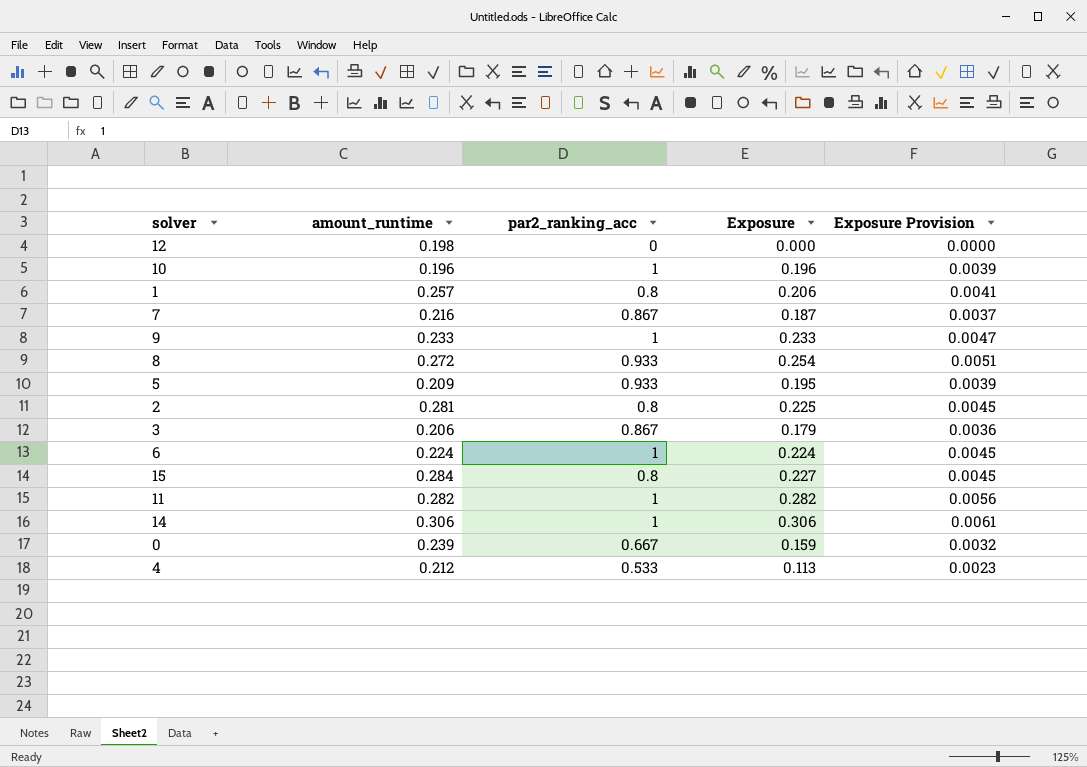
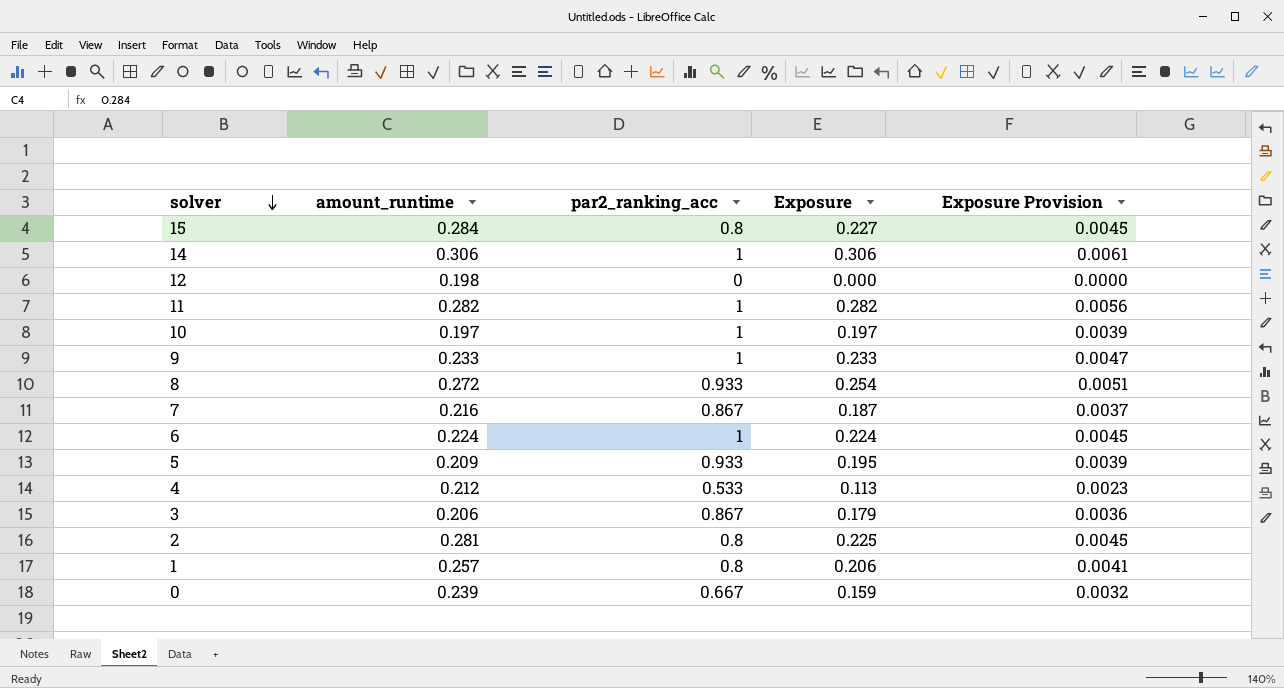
row order: none -> solver descending
10 | amount_runtime: 0.196 -> 0.197
10 | Exposure: 0.196 -> 0.197

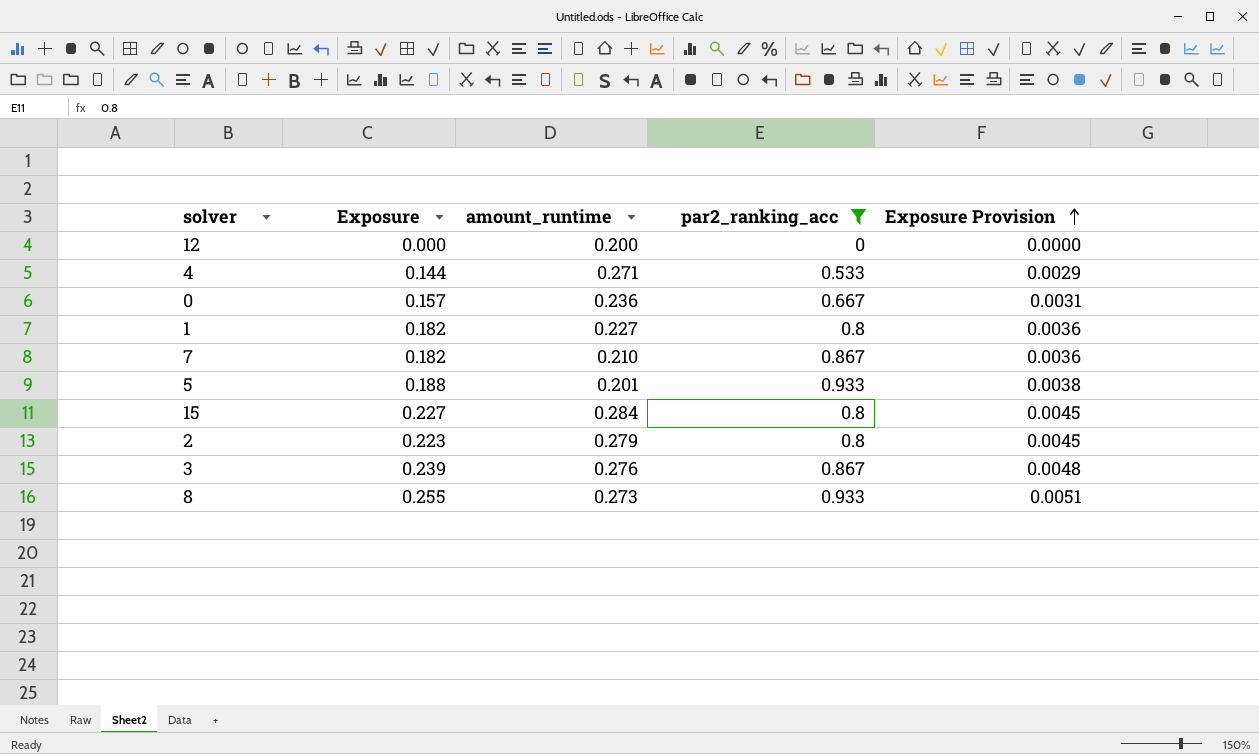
filter: none -> par2_ranking_acc != 1
row order: solver descending -> Exposure Provision ascending
column Exposure | position: 4 -> 2
12 | amount_runtime: 0.198 -> 0.200
4 | Exposure: 0.113 -> 0.144
4 | amount_runtime: 0.212 -> 0.271
4 | Exposure Provision: 0.0023 -> 0.0029
0 | Exposure: 0.159 -> 0.157
0 | amount_runtime: 0.239 -> 0.236
0 | Exposure Provision: 0.0032 -> 0.0031
1 | Exposure: 0.206 -> 0.182
1 | amount_runtime: 0.257 -> 0.227
1 | Exposure Provision: 0.0041 -> 0.0036
7 | Exposure: 0.187 -> 0.182
7 | amount_runtime: 0.216 -> 0.210
7 | Exposure Provision: 0.0037 -> 0.0036
5 | Exposure: 0.195 -> 0.188
5 | amount_runtime: 0.209 -> 0.201
5 | Exposure Provision: 0.0039 -> 0.0038
2 | Exposure: 0.225 -> 0.223
2 | amount_runtime: 0.281 -> 0.279
3 | Exposure: 0.179 -> 0.239
3 | amount_runtime: 0.206 -> 0.276
3 | Exposure Provision: 0.0036 -> 0.0048
8 | Exposure: 0.254 -> 0.255
8 | amount_runtime: 0.272 -> 0.273

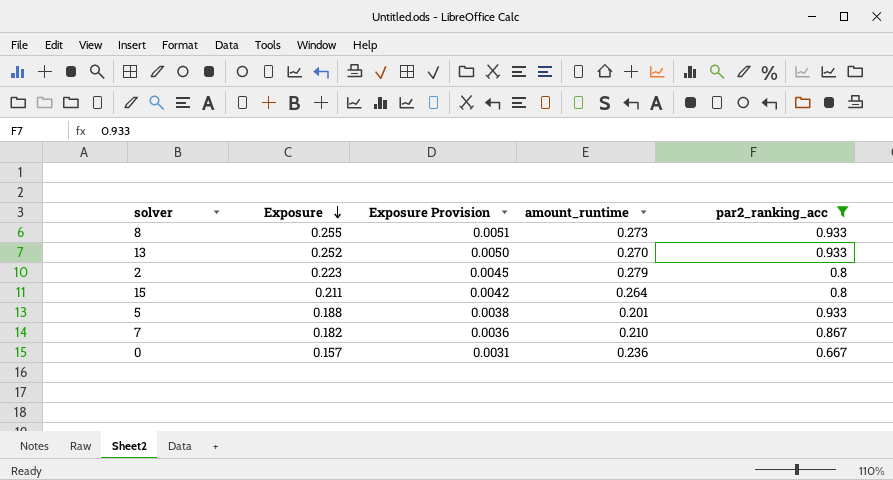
row order: Exposure Provision ascending -> Exposure descending
column Exposure Provision | position: 5 -> 3
row 12: 0.000 | 0.200 | 0 | 0.0000 -> none
row 4: 0.144 | 0.271 | 0.533 | 0.0029 -> none
row 1: 0.182 | 0.227 | 0.8 | 0.0036 -> none
row 3: 0.239 | 0.276 | 0.867 | 0.0048 -> none
row 13: none -> 0.252 | 0.0050 | 0.270 | 0.933
15 | Exposure: 0.227 -> 0.211
15 | Exposure Provision: 0.0045 -> 0.0042
15 | amount_runtime: 0.284 -> 0.264

